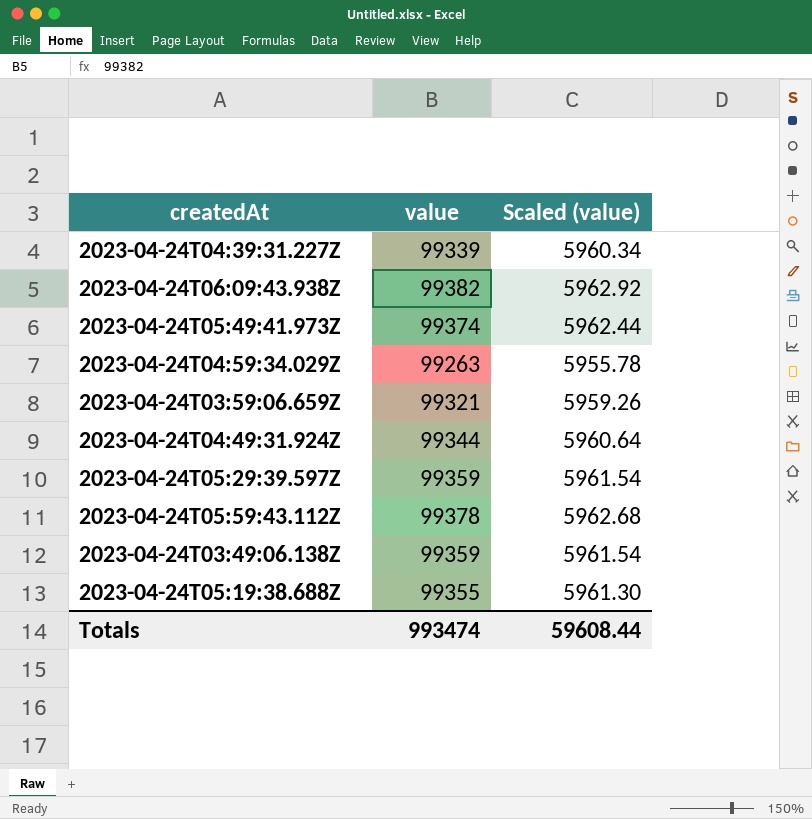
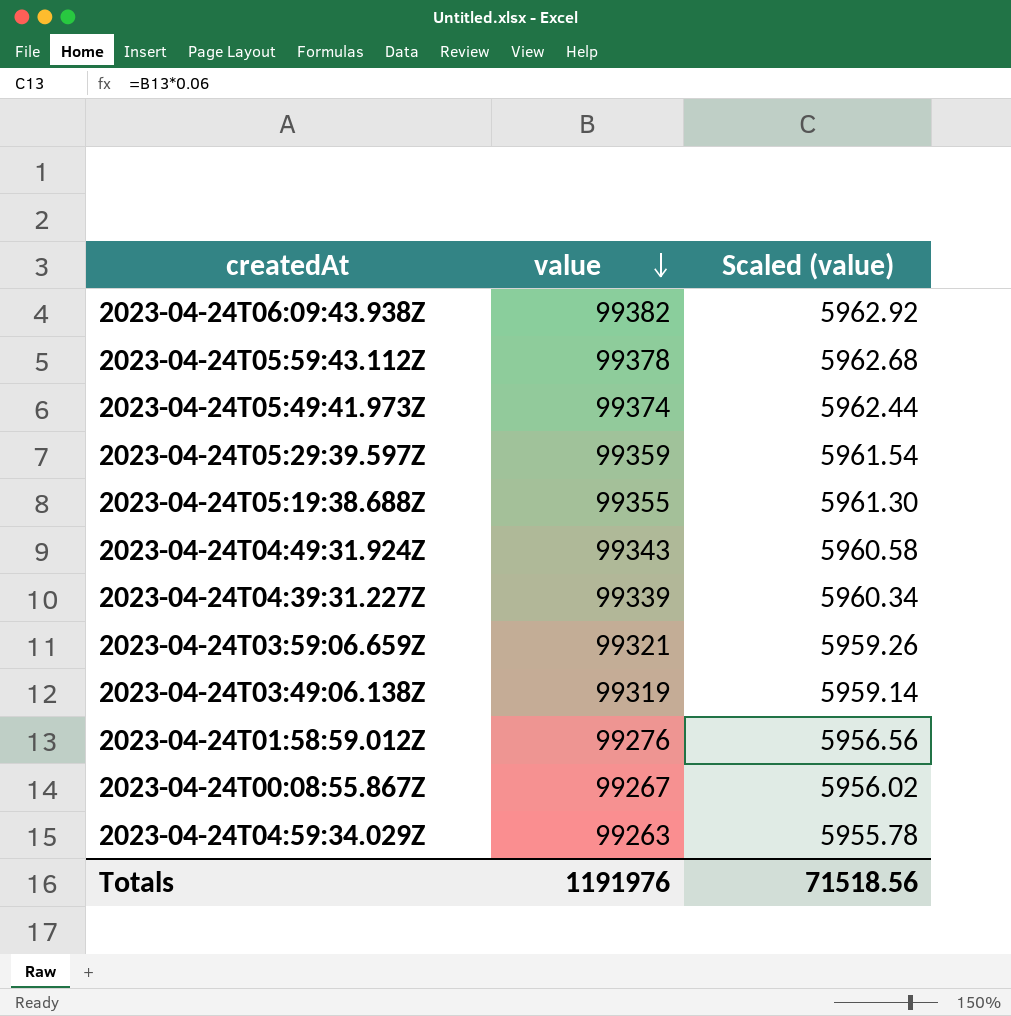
row order: none -> value descending
2023-04-24T04:49:31.924Z | value: 99344 -> 99343
2023-04-24T04:49:31.924Z | Scaled (value): 5960.64 -> 5960.58
2023-04-24T03:49:06.138Z | value: 99359 -> 99319
2023-04-24T03:49:06.138Z | Scaled (value): 5961.54 -> 5959.14
row 2023-04-24T01:58:59.012Z: none -> 99276 | 5956.56
row 2023-04-24T00:08:55.867Z: none -> 99267 | 5956.02
Totals | value: 993474 -> 1191976
Totals | Scaled (value): 59608.44 -> 71518.56

